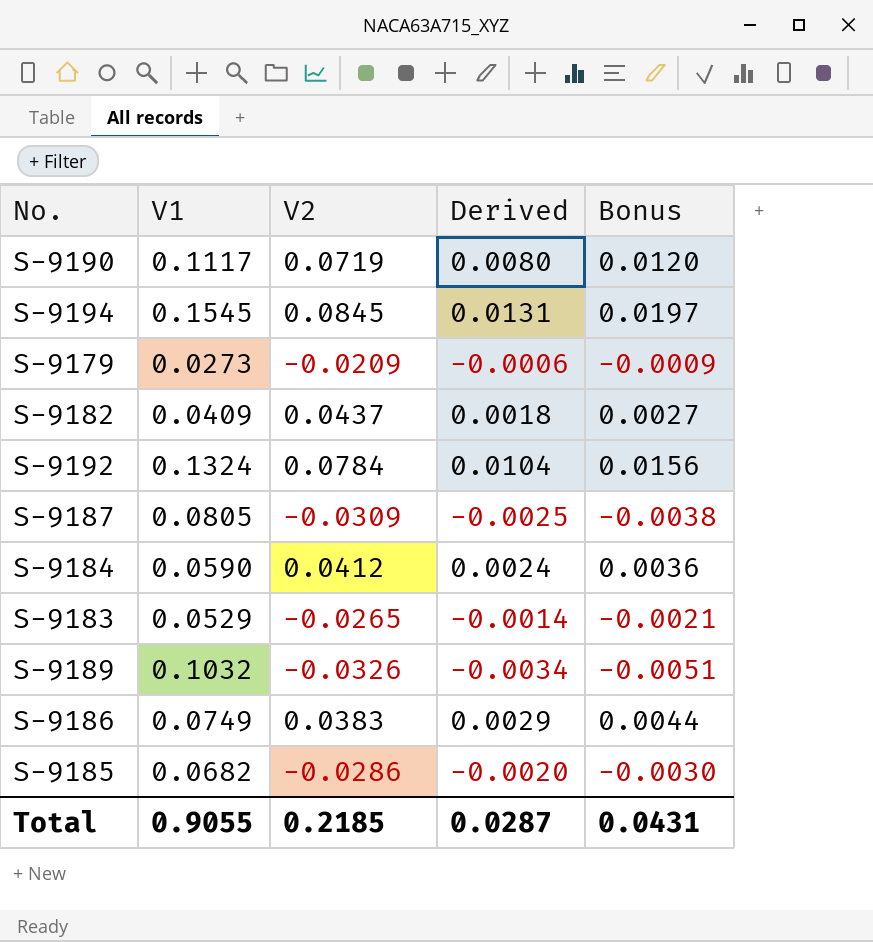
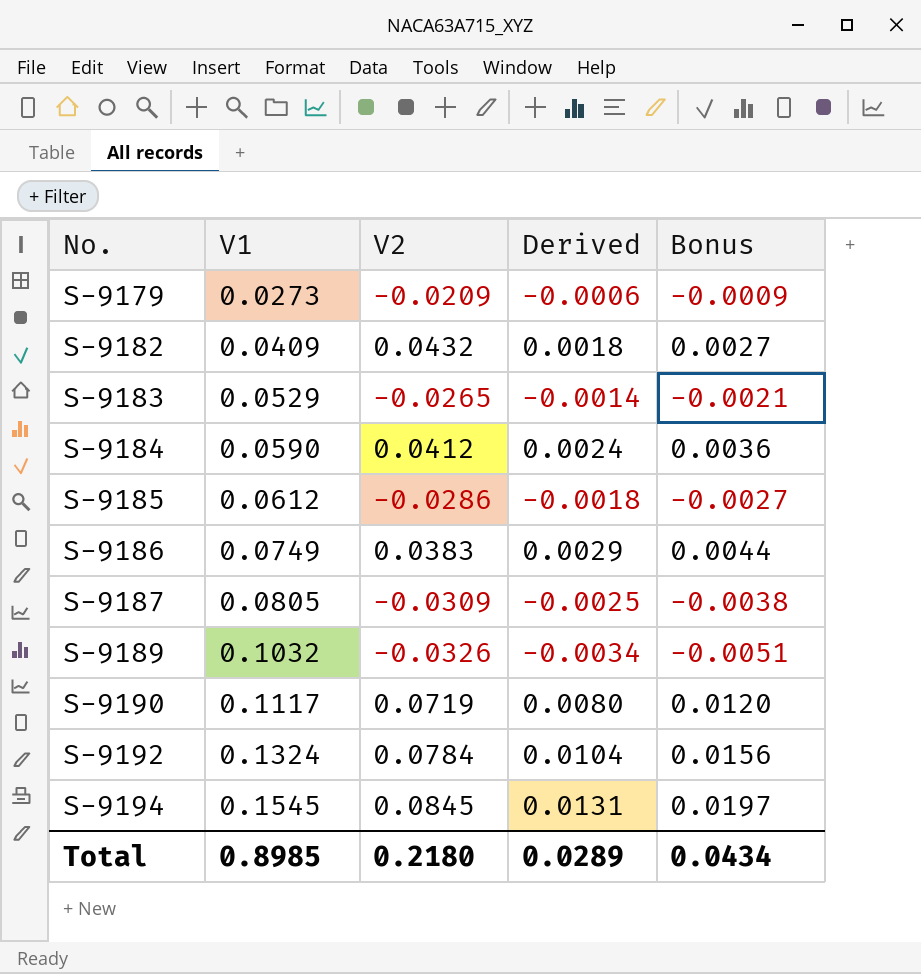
row order: none -> No. ascending
S-9182 | V2: 0.0437 -> 0.0432
S-9185 | V1: 0.0682 -> 0.0612
S-9185 | Derived: -0.0020 -> -0.0018
S-9185 | Bonus: -0.0030 -> -0.0027
Total | V1: 0.9055 -> 0.8985
Total | V2: 0.2185 -> 0.2180
Total | Derived: 0.0287 -> 0.0289
Total | Bonus: 0.0431 -> 0.0434

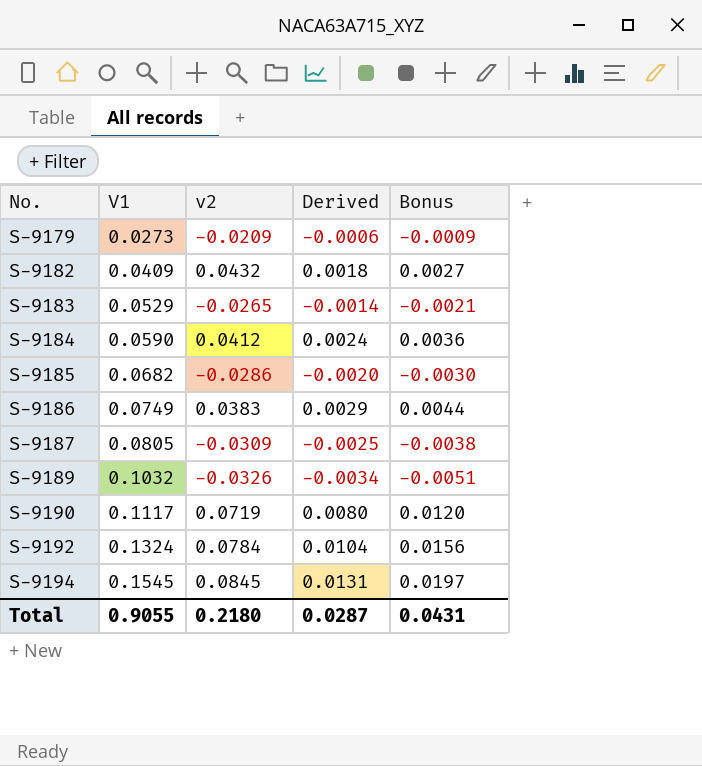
column name: V2 -> v2
S-9185 | V1: 0.0612 -> 0.0682
S-9185 | Derived: -0.0018 -> -0.0020
S-9185 | Bonus: -0.0027 -> -0.0030
Total | V1: 0.8985 -> 0.9055
Total | Derived: 0.0289 -> 0.0287
Total | Bonus: 0.0434 -> 0.0431

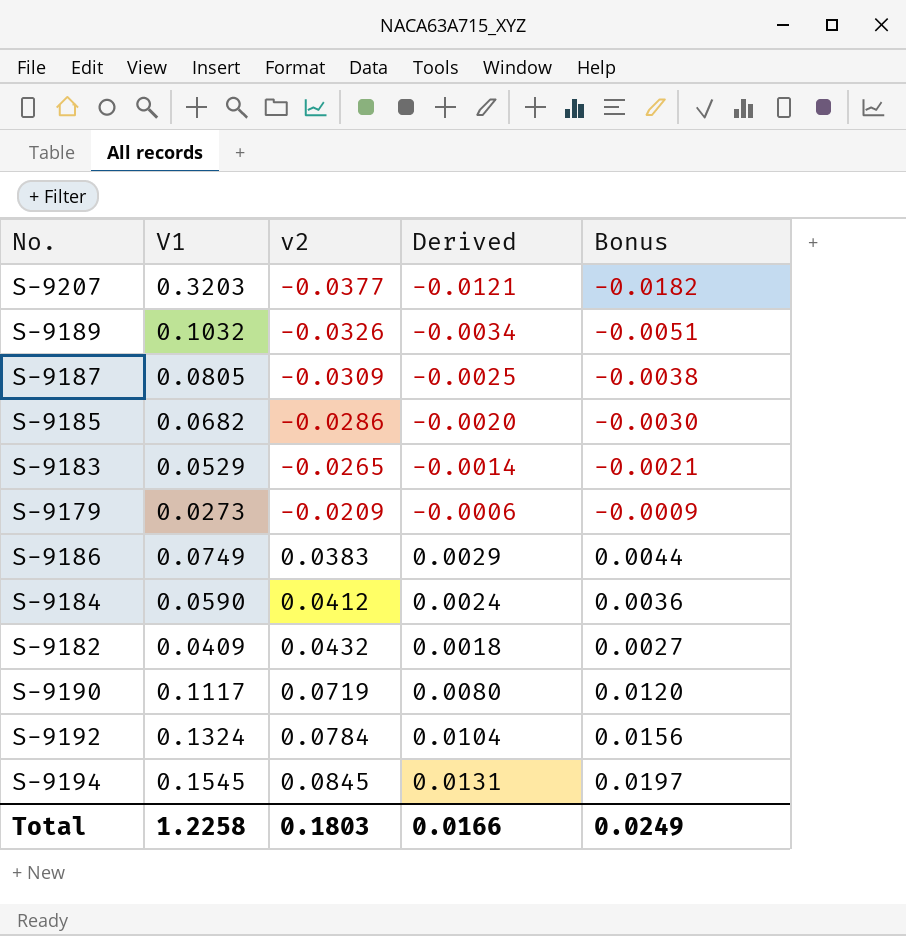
row order: No. ascending -> v2 ascending
row S-9207: none -> 0.3203 | -0.0377 | -0.0121 | -0.0182
Total | V1: 0.9055 -> 1.2258
Total | v2: 0.2180 -> 0.1803
Total | Derived: 0.0287 -> 0.0166
Total | Bonus: 0.0431 -> 0.0249

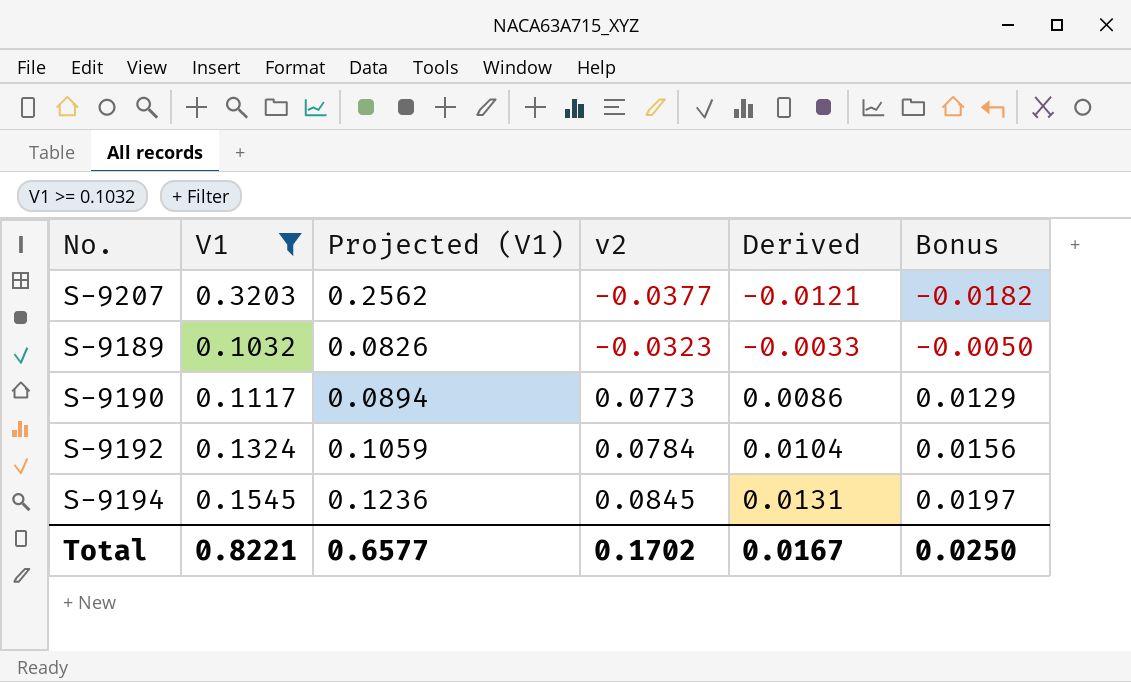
filter: none -> V1 >= 0.1032
column Projected (V1) | formula: none -> [V1] * 0.8
S-9189 | v2: -0.0326 -> -0.0323
S-9189 | Derived: -0.0034 -> -0.0033
S-9189 | Bonus: -0.0051 -> -0.0050
S-9190 | v2: 0.0719 -> 0.0773
S-9190 | Derived: 0.0080 -> 0.0086
S-9190 | Bonus: 0.0120 -> 0.0129
Total | V1: 1.2258 -> 0.8221
Total | v2: 0.1803 -> 0.1702
Total | Derived: 0.0166 -> 0.0167
Total | Bonus: 0.0249 -> 0.0250

